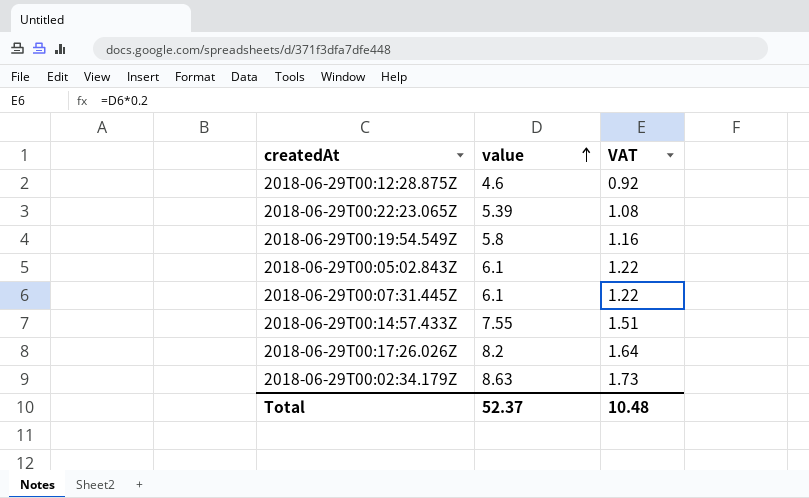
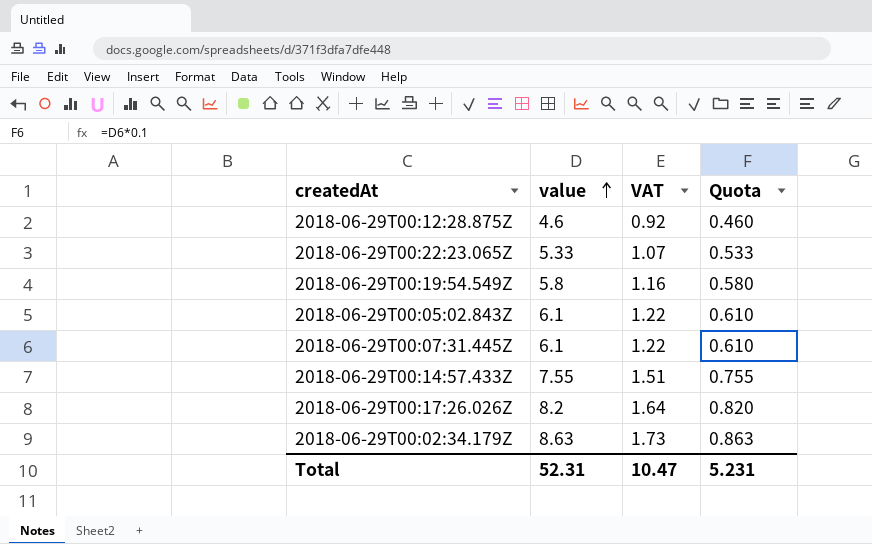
column Quota | formula: none -> [value] * 0.1
2018-06-29T00:22:23.065Z | value: 5.39 -> 5.33
2018-06-29T00:22:23.065Z | VAT: 1.08 -> 1.07
Total | value: 52.37 -> 52.31
Total | VAT: 10.48 -> 10.47

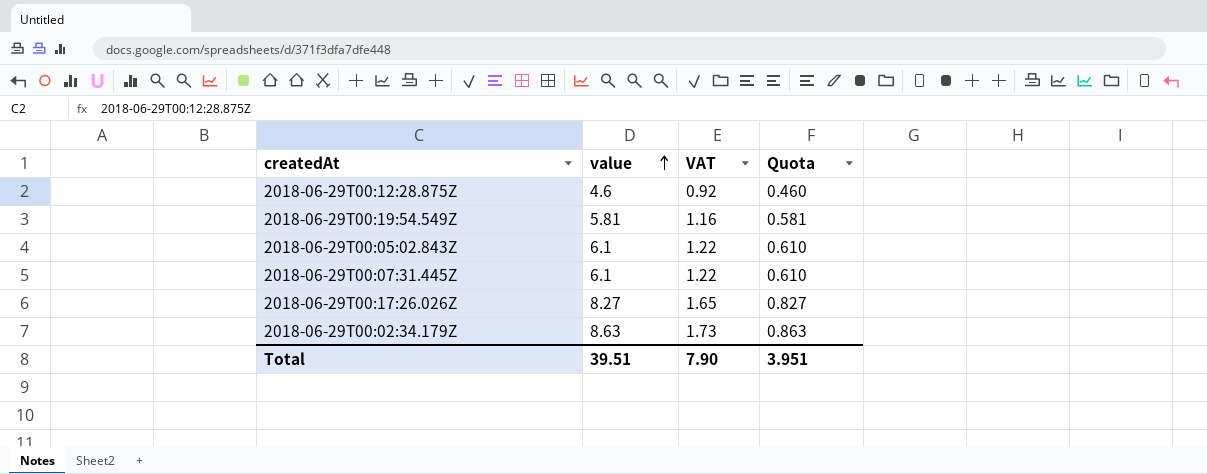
row 2018-06-29T00:22:23.065Z: 5.33 | 1.07 | 0.533 -> none
row 2018-06-29T00:14:57.433Z: 7.55 | 1.51 | 0.755 -> none
2018-06-29T00:19:54.549Z | value: 5.8 -> 5.81
2018-06-29T00:19:54.549Z | Quota: 0.580 -> 0.581
2018-06-29T00:17:26.026Z | value: 8.2 -> 8.27
2018-06-29T00:17:26.026Z | VAT: 1.64 -> 1.65
2018-06-29T00:17:26.026Z | Quota: 0.820 -> 0.827
Total | value: 52.31 -> 39.51
Total | VAT: 10.47 -> 7.90
Total | Quota: 5.231 -> 3.951

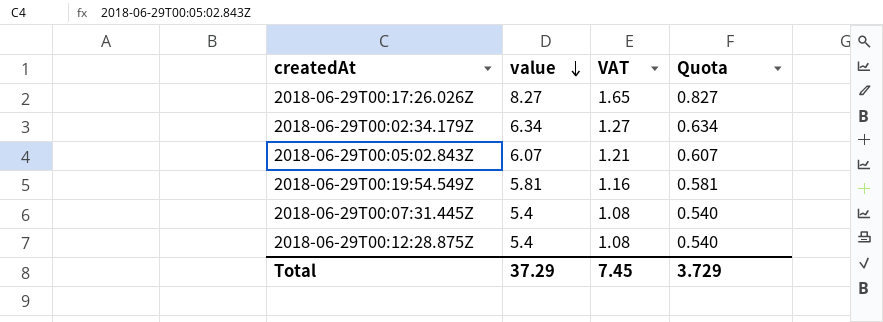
row order: value ascending -> value descending
2018-06-29T00:02:34.179Z | value: 8.63 -> 6.34
2018-06-29T00:02:34.179Z | VAT: 1.73 -> 1.27
2018-06-29T00:02:34.179Z | Quota: 0.863 -> 0.634
2018-06-29T00:05:02.843Z | value: 6.1 -> 6.07
2018-06-29T00:05:02.843Z | VAT: 1.22 -> 1.21
2018-06-29T00:05:02.843Z | Quota: 0.610 -> 0.607
2018-06-29T00:07:31.445Z | value: 6.1 -> 5.4
2018-06-29T00:07:31.445Z | VAT: 1.22 -> 1.08
2018-06-29T00:07:31.445Z | Quota: 0.610 -> 0.540
2018-06-29T00:12:28.875Z | value: 4.6 -> 5.4
2018-06-29T00:12:28.875Z | VAT: 0.92 -> 1.08
2018-06-29T00:12:28.875Z | Quota: 0.460 -> 0.540
Total | value: 39.51 -> 37.29
Total | VAT: 7.90 -> 7.45
Total | Quota: 3.951 -> 3.729

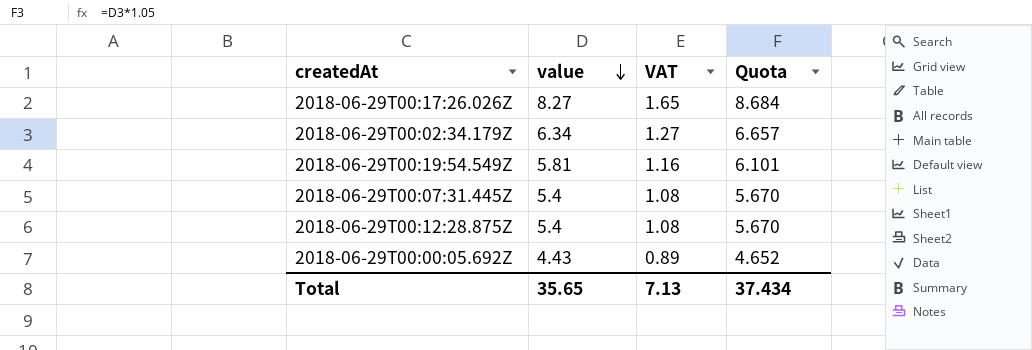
column Quota | formula: [value] * 0.1 -> [value] * 1.05
row 2018-06-29T00:05:02.843Z: 6.07 | 1.21 | 0.607 -> none
row 2018-06-29T00:00:05.692Z: none -> 4.43 | 0.89 | 4.652
Total | value: 37.29 -> 35.65
Total | VAT: 7.45 -> 7.13
Total | Quota: 3.729 -> 37.434

